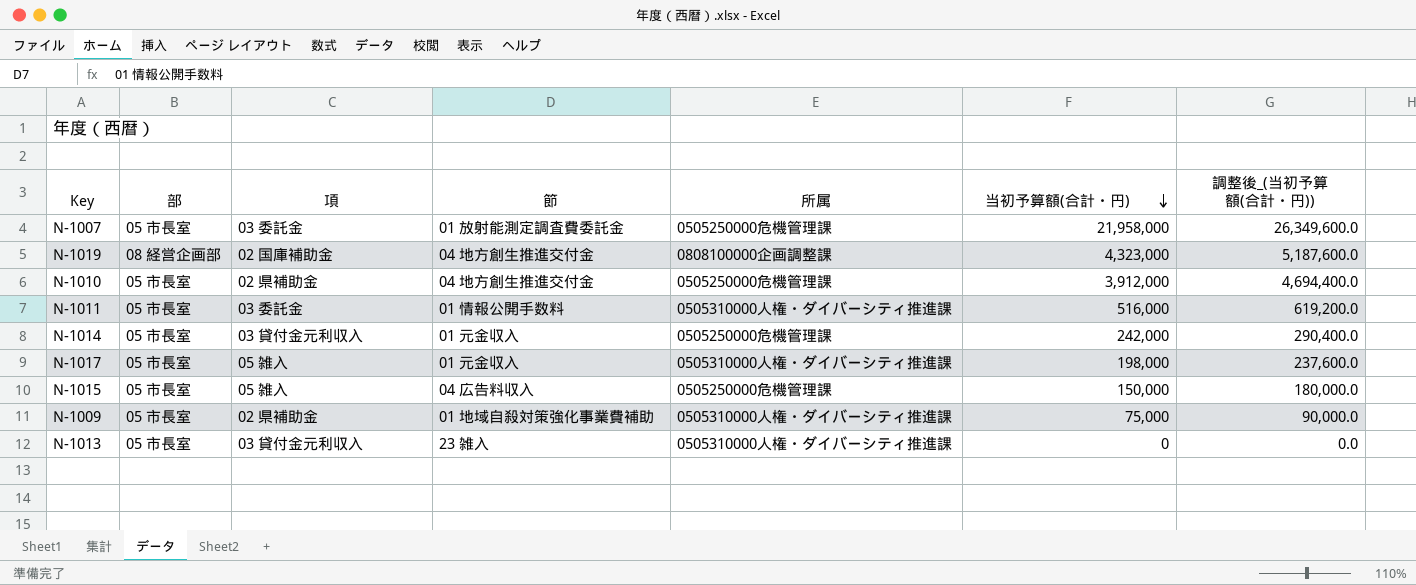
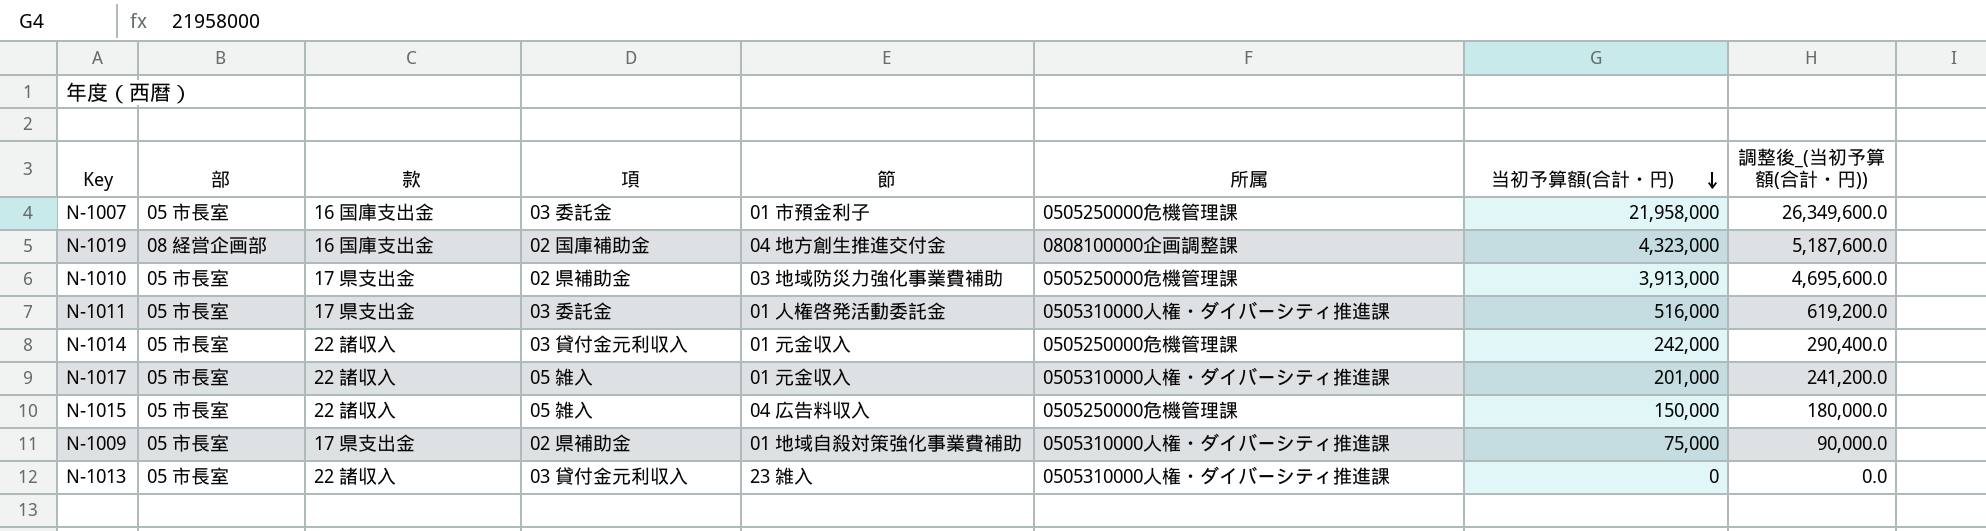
column 款 | position: none -> 3
N-1007 | 節: 01 放射能測定調査費委託金 -> 01 市預金利子
N-1010 | 節: 04 地方創生推進交付金 -> 03 地域防災力強化事業費補助
N-1010 | 当初予算額(合計・円): 3,912,000 -> 3,913,000
N-1010 | 調整後_(当初予算額(合計・円)): 4,694,400.0 -> 4,695,600.0
N-1011 | 節: 01 情報公開手数料 -> 01 人権啓発活動委託金
N-1017 | 当初予算額(合計・円): 198,000 -> 201,000
N-1017 | 調整後_(当初予算額(合計・円)): 237,600.0 -> 241,200.0

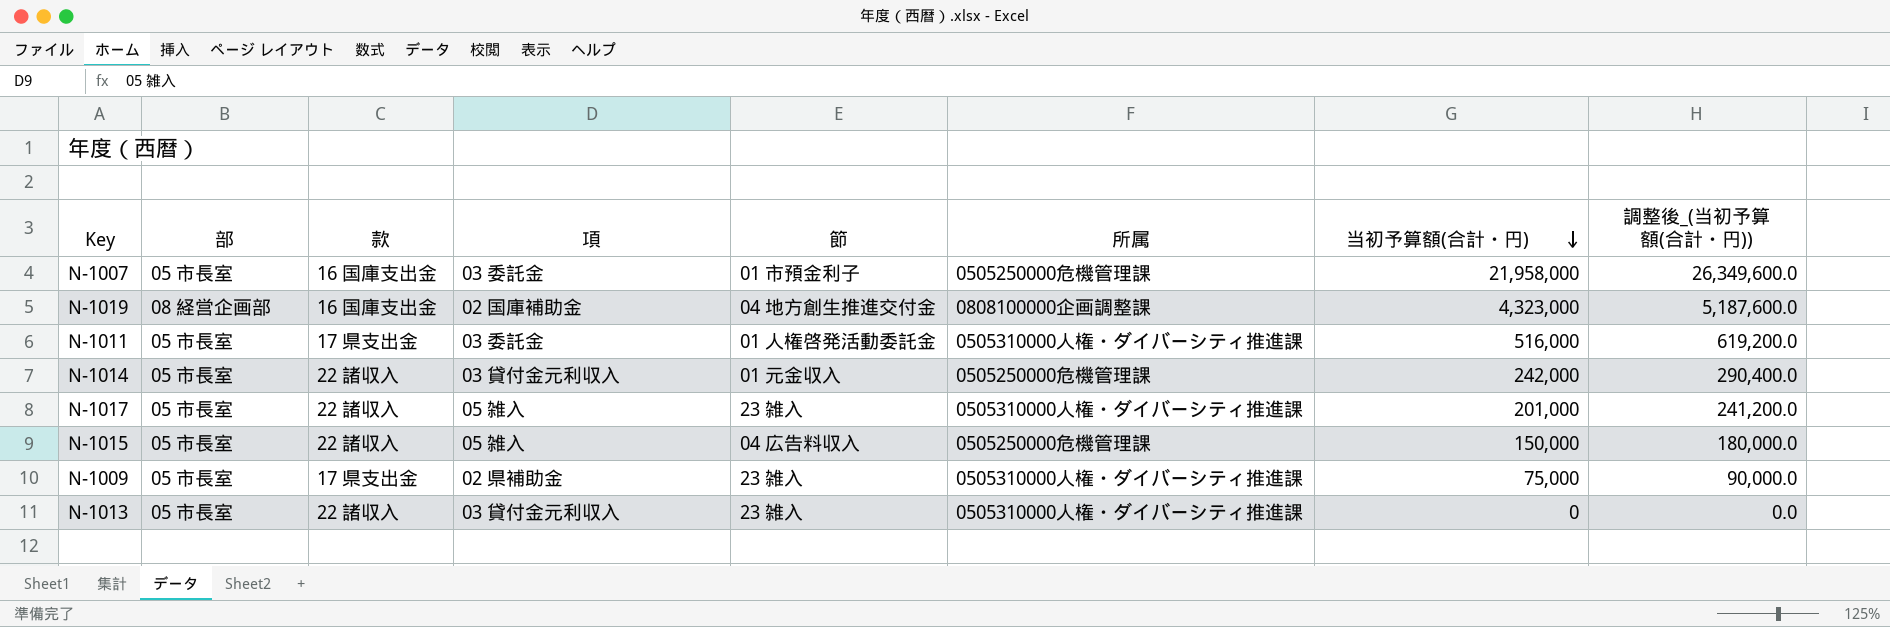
row N-1010: 05 市長室 | 17 県支出金 | 02 県補助金 | 03 地域防災力強化事業費補助 | 0505250000危機管理課 | 3,913,000 | 4,695,600.0 -> none
N-1017 | 節: 01 元金収入 -> 23 雑入
N-1009 | 節: 01 地域自殺対策強化事業費補助 -> 23 雑入

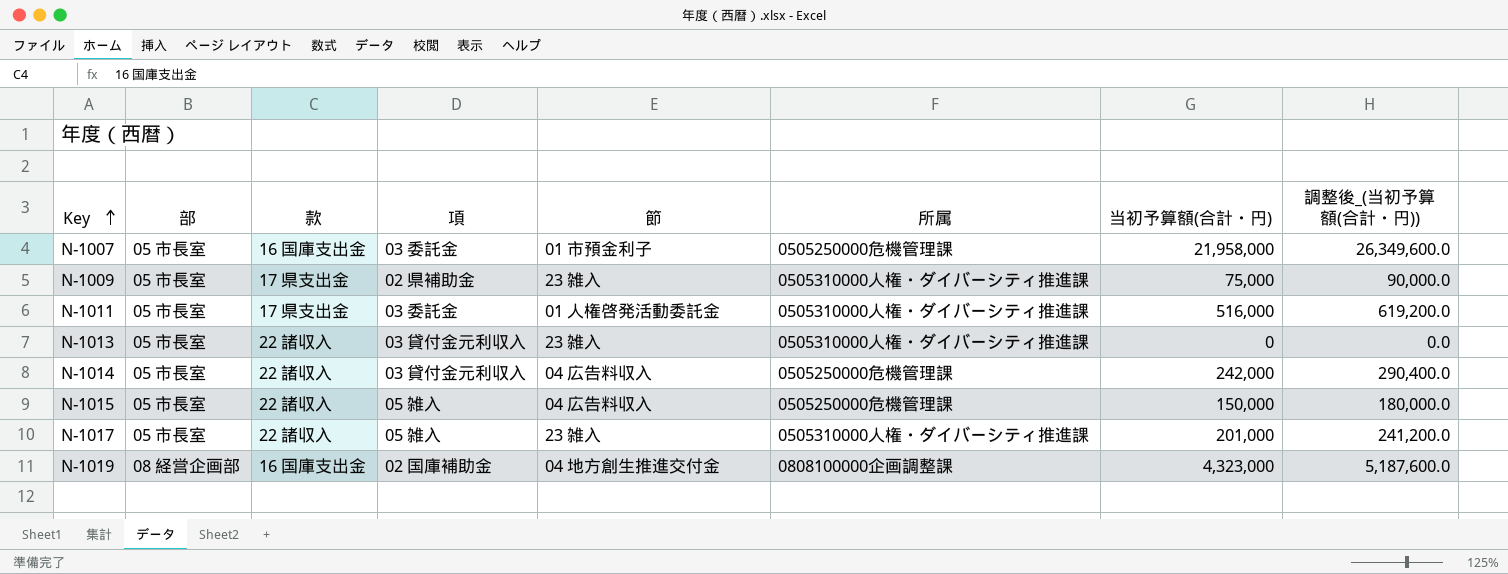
row order: 当初予算額(合計・円) descending -> Key ascending
N-1014 | 節: 01 元金収入 -> 04 広告料収入

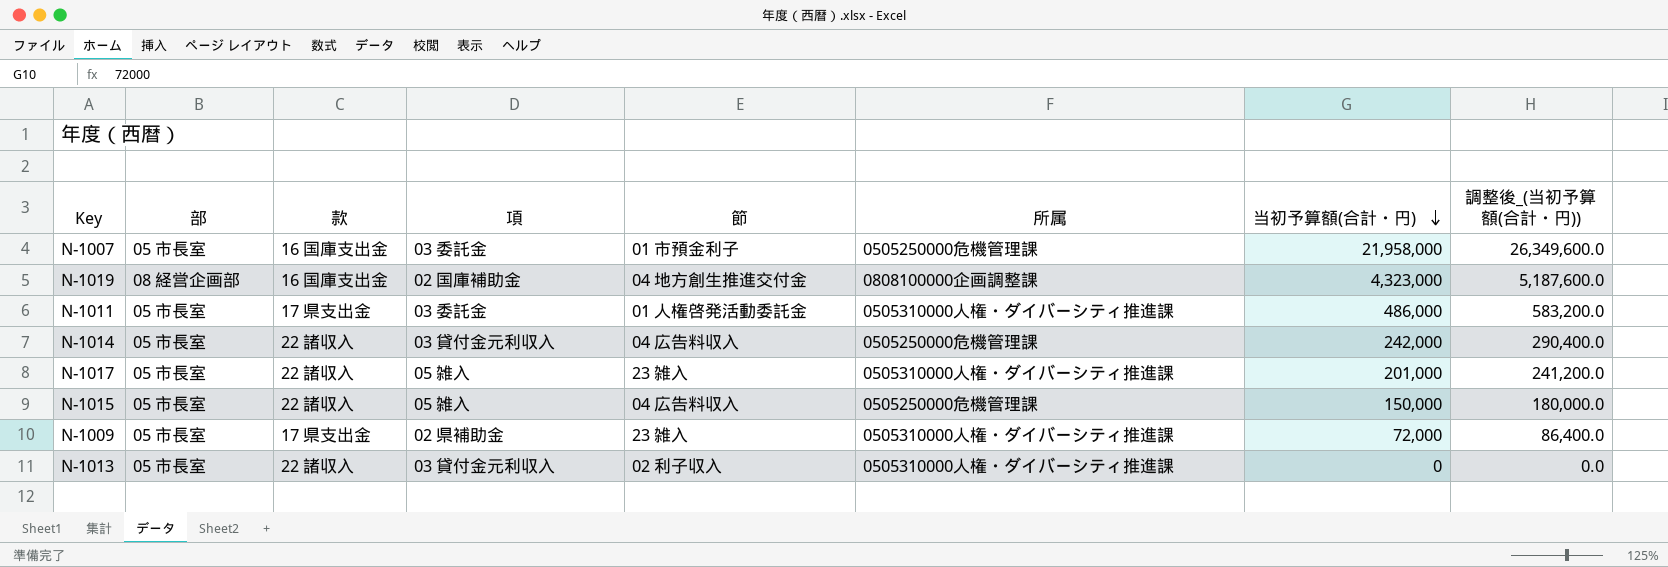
row order: Key ascending -> 当初予算額(合計・円) descending
N-1011 | 当初予算額(合計・円): 516,000 -> 486,000
N-1011 | 調整後_(当初予算額(合計・円)): 619,200.0 -> 583,200.0
N-1009 | 当初予算額(合計・円): 75,000 -> 72,000
N-1009 | 調整後_(当初予算額(合計・円)): 90,000.0 -> 86,400.0
N-1013 | 節: 23 雑入 -> 02 利子収入

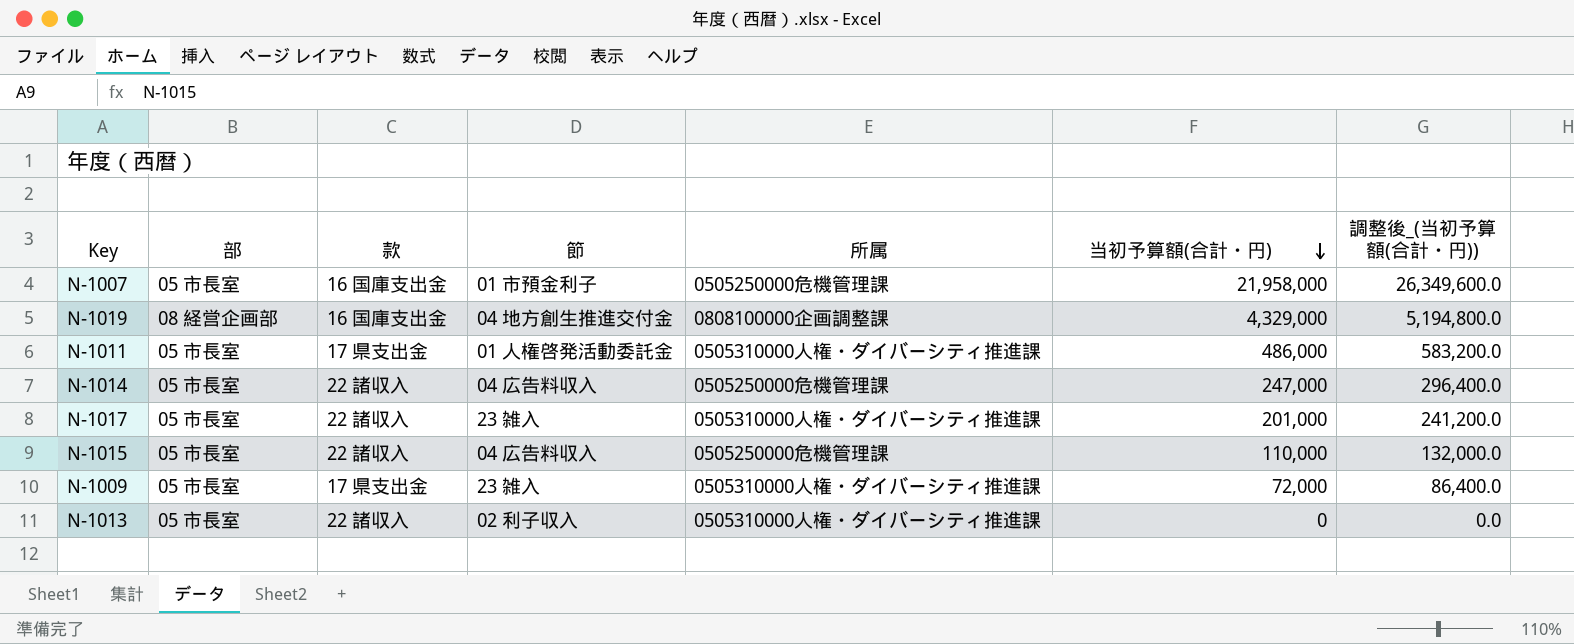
column 項 | position: 4 -> none
N-1019 | 当初予算額(合計・円): 4,323,000 -> 4,329,000
N-1019 | 調整後_(当初予算額(合計・円)): 5,187,600.0 -> 5,194,800.0
N-1014 | 当初予算額(合計・円): 242,000 -> 247,000
N-1014 | 調整後_(当初予算額(合計・円)): 290,400.0 -> 296,400.0
N-1015 | 当初予算額(合計・円): 150,000 -> 110,000
N-1015 | 調整後_(当初予算額(合計・円)): 180,000.0 -> 132,000.0

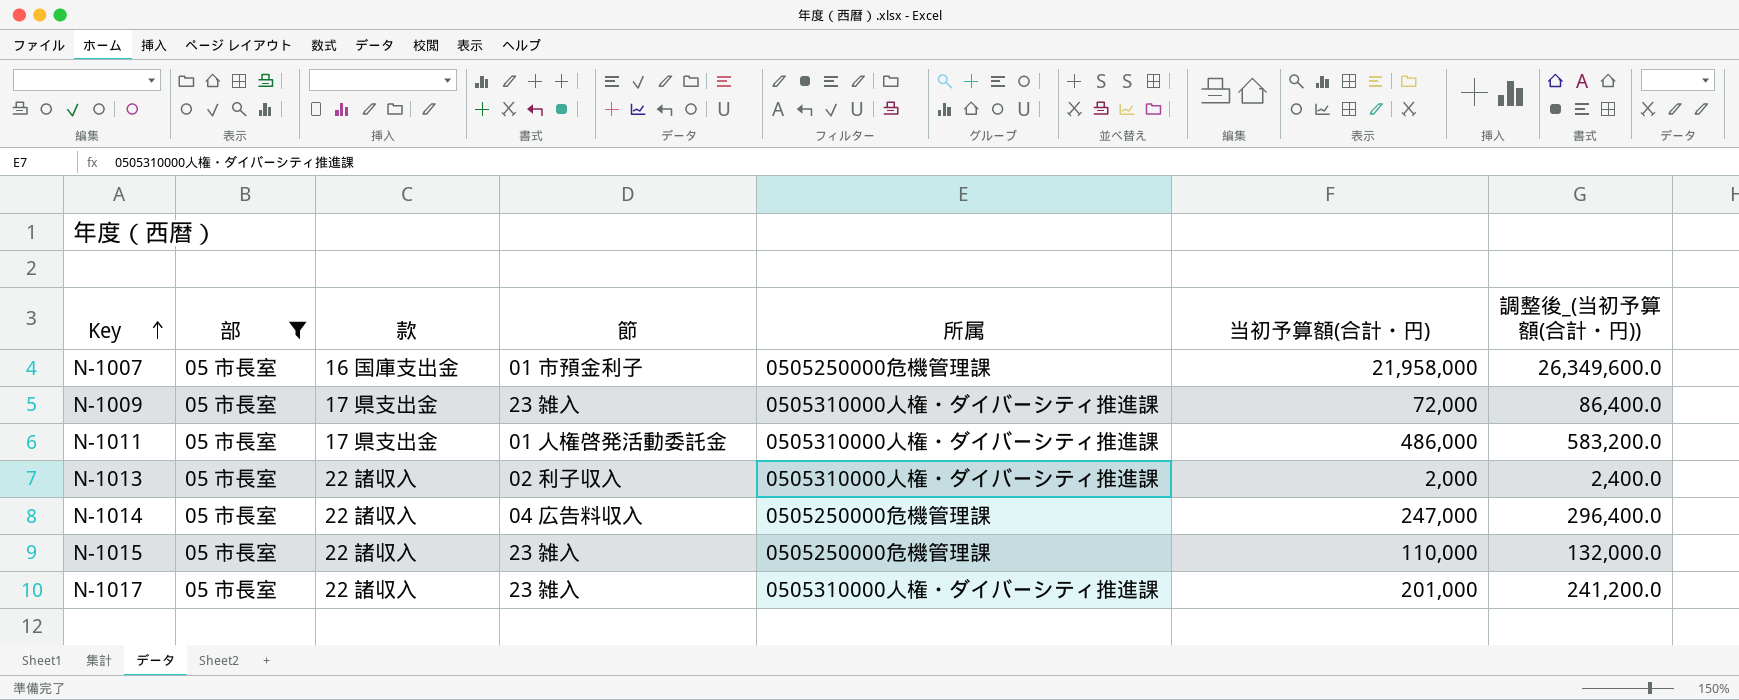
filter: none -> 部 = 05 市長室
row order: 当初予算額(合計・円) descending -> Key ascending
N-1013 | 当初予算額(合計・円): 0 -> 2,000
N-1013 | 調整後_(当初予算額(合計・円)): 0.0 -> 2,400.0
N-1015 | 節: 04 広告料収入 -> 23 雑入

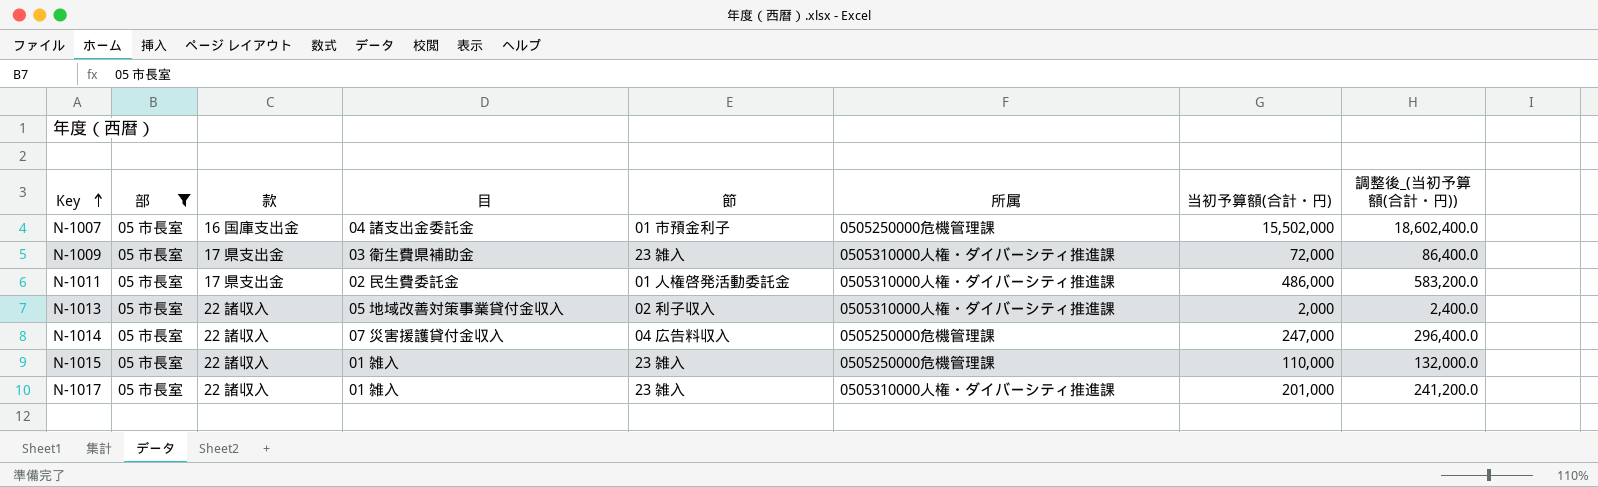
column 目 | position: none -> 4
N-1007 | 当初予算額(合計・円): 21,958,000 -> 15,502,000
N-1007 | 調整後_(当初予算額(合計・円)): 26,349,600.0 -> 18,602,400.0

